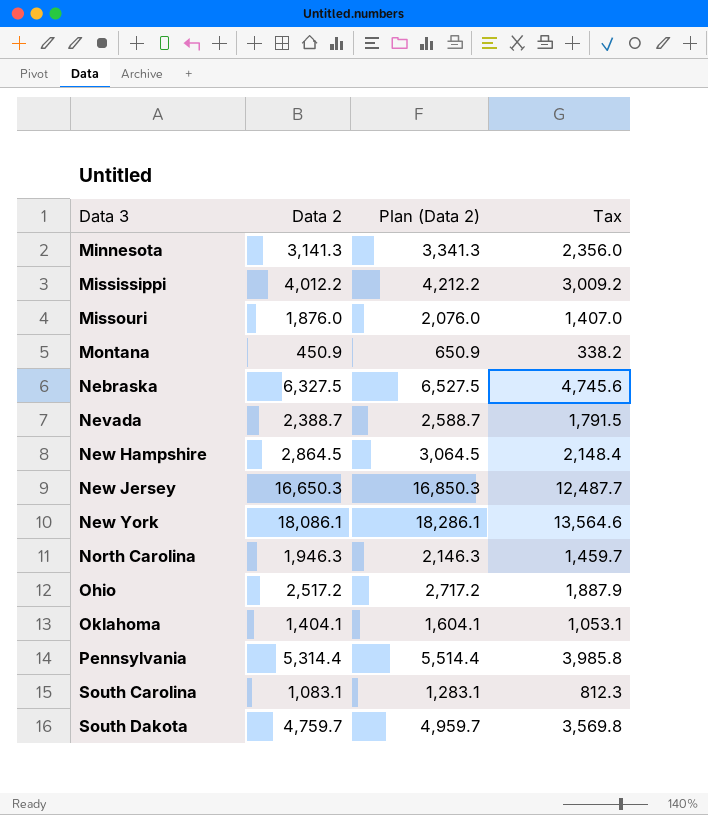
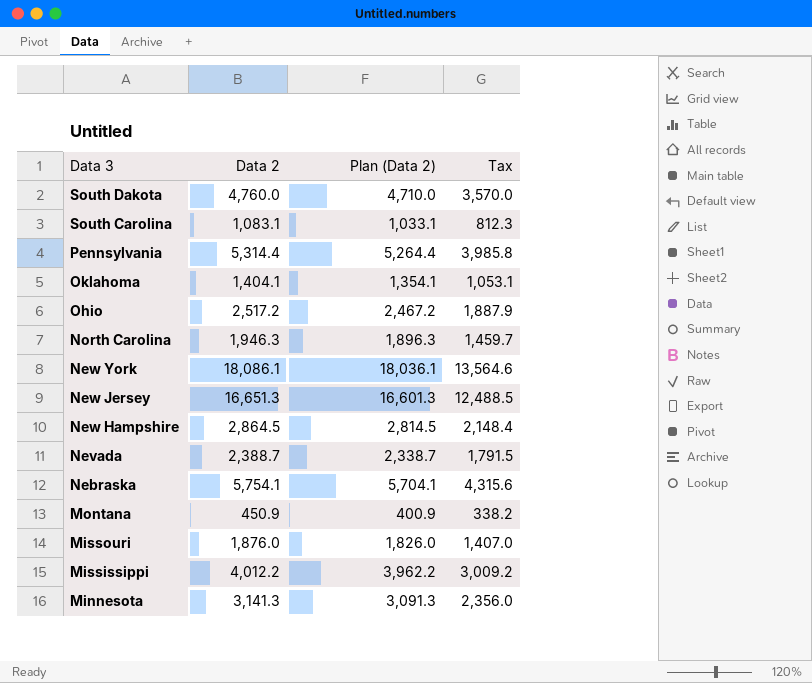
row order: Data 3 ascending -> Data 3 descending
column Plan (Data 2) | formula: [Data 2] + 200 -> [Data 2] - 50
South Dakota | Data 2: 4,759.7 -> 4,760.0
South Dakota | Tax: 3,569.8 -> 3,570.0
New Jersey | Data 2: 16,650.3 -> 16,651.3
New Jersey | Tax: 12,487.7 -> 12,488.5
Nebraska | Data 2: 6,327.5 -> 5,754.1
Nebraska | Tax: 4,745.6 -> 4,315.6

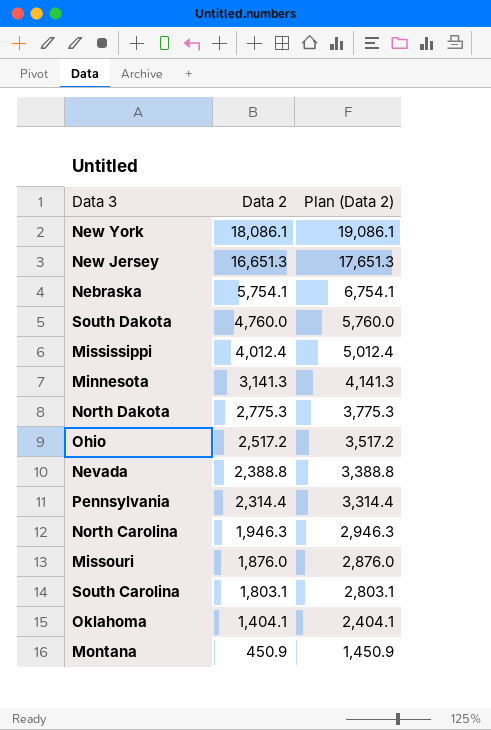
row order: Data 3 descending -> Data 2 descending
column Tax | formula: [Data 2] * 0.75 -> none
column Plan (Data 2) | formula: [Data 2] - 50 -> [Data 2] + 1000
row New Hampshire: 2,864.5 | 2,814.5 | 2,148.4 -> none
Mississippi | Data 2: 4,012.2 -> 4,012.4
row North Dakota: none -> 2,775.3 | 3,775.3
Nevada | Data 2: 2,388.7 -> 2,388.8
Pennsylvania | Data 2: 5,314.4 -> 2,314.4
South Carolina | Data 2: 1,083.1 -> 1,803.1

